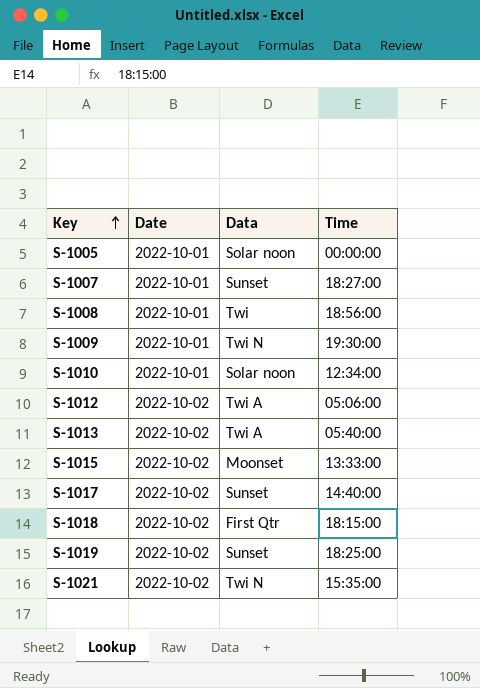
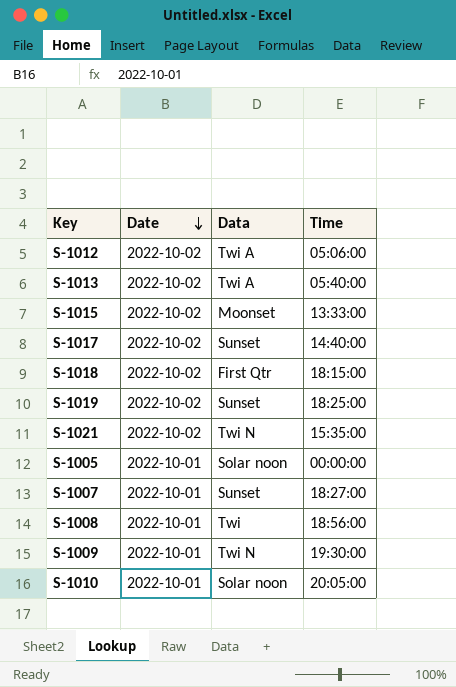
row order: Key ascending -> Date descending
S-1010 | Time: 12:34:00 -> 20:05:00

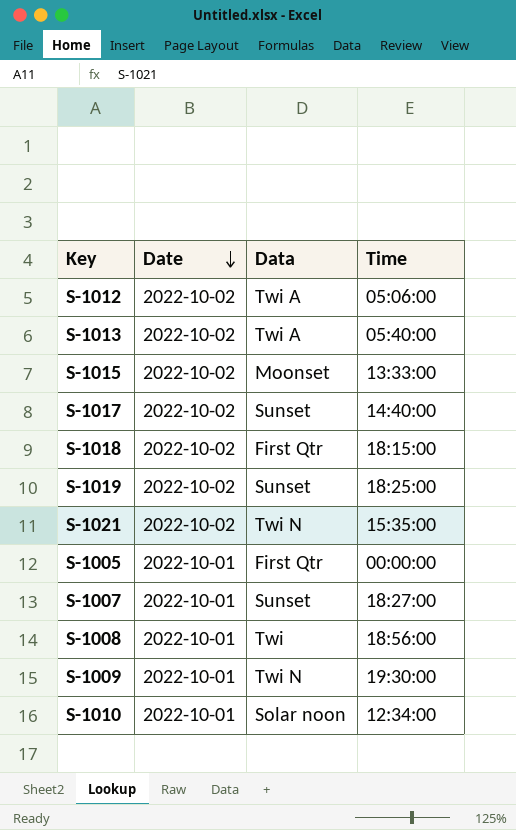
S-1005 | Data: Solar noon -> First Qtr
S-1010 | Time: 20:05:00 -> 12:34:00

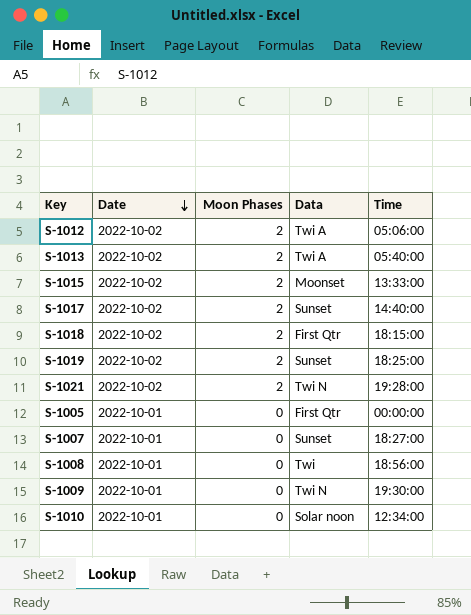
column Moon Phases | position: none -> 3
S-1021 | Time: 15:35:00 -> 19:28:00

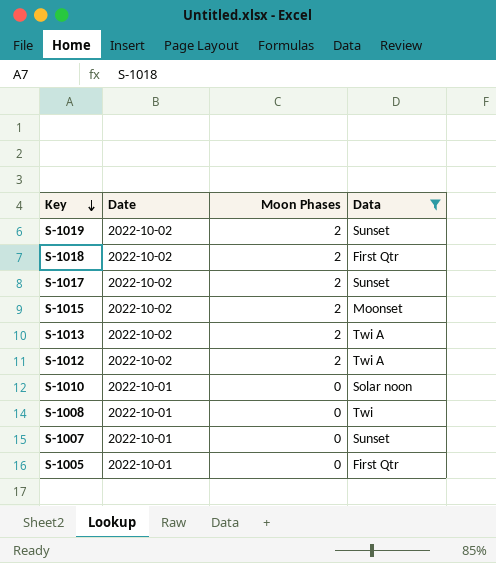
filter: none -> Data != Twi N
row order: Date descending -> Key descending
column Time | position: 5 -> none

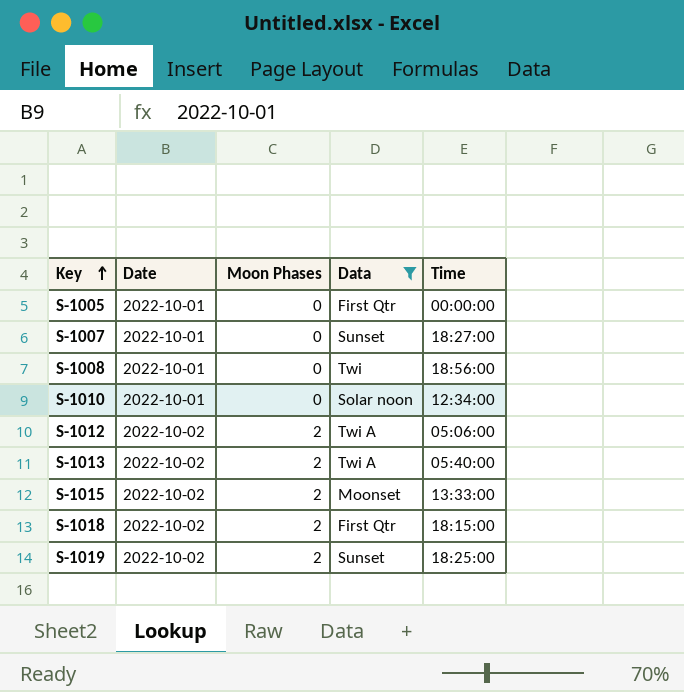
row order: Key descending -> Key ascending
column Time | position: none -> 5
row S-1017: 2022-10-02 | 2 | Sunset -> none

